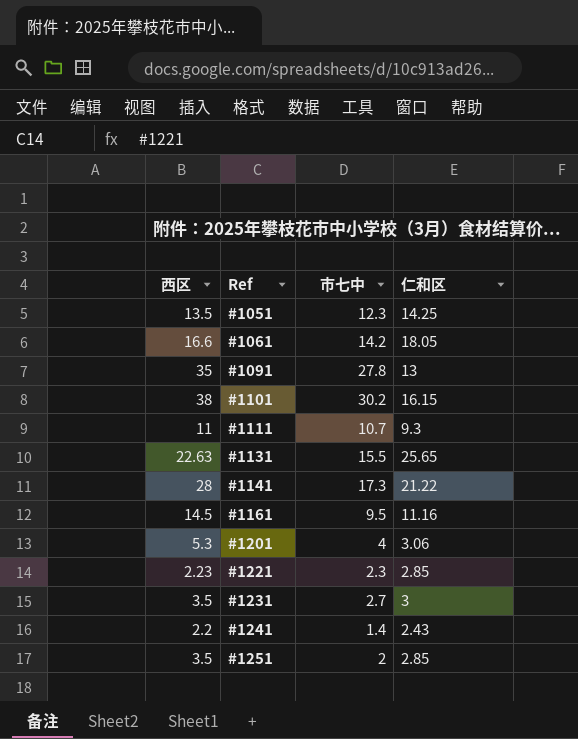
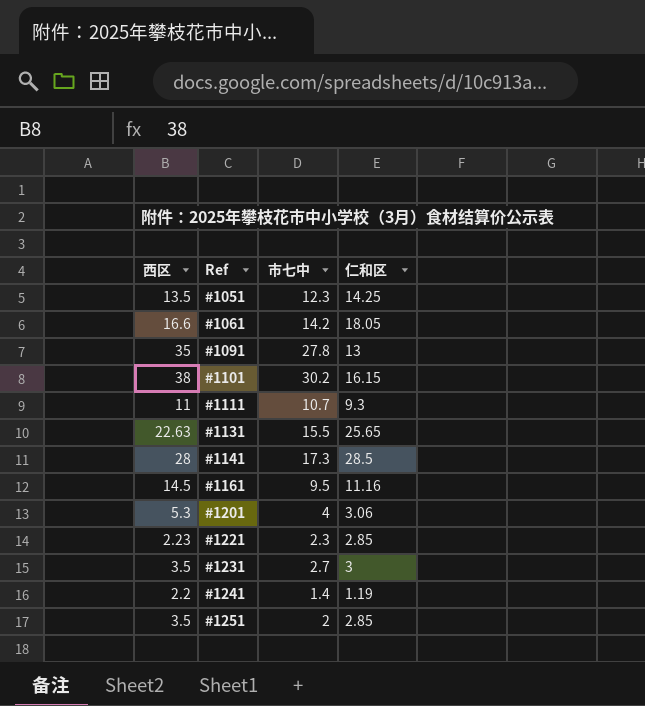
#1141 | 仁和区: 21.22 -> 28.5
#1241 | 仁和区: 2.43 -> 1.19

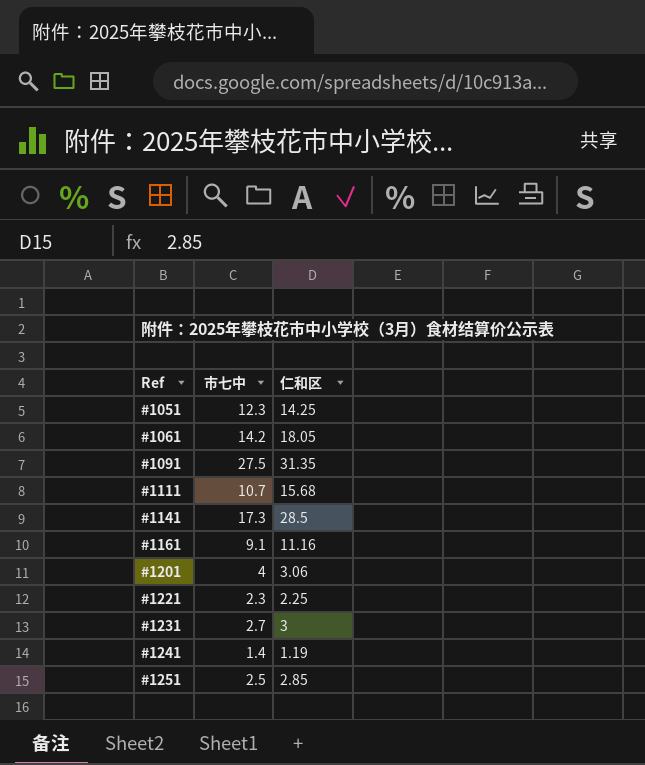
column 西区 | position: 1 -> none
row #1101: 38 | 30.2 | 16.15 -> none
row #1131: 22.63 | 15.5 | 25.65 -> none
#1091 | 市七中: 27.8 -> 27.5
#1091 | 仁和区: 13 -> 31.35
#1111 | 仁和区: 9.3 -> 15.68
#1161 | 市七中: 9.5 -> 9.1
#1221 | 仁和区: 2.85 -> 2.25
#1251 | 市七中: 2 -> 2.5

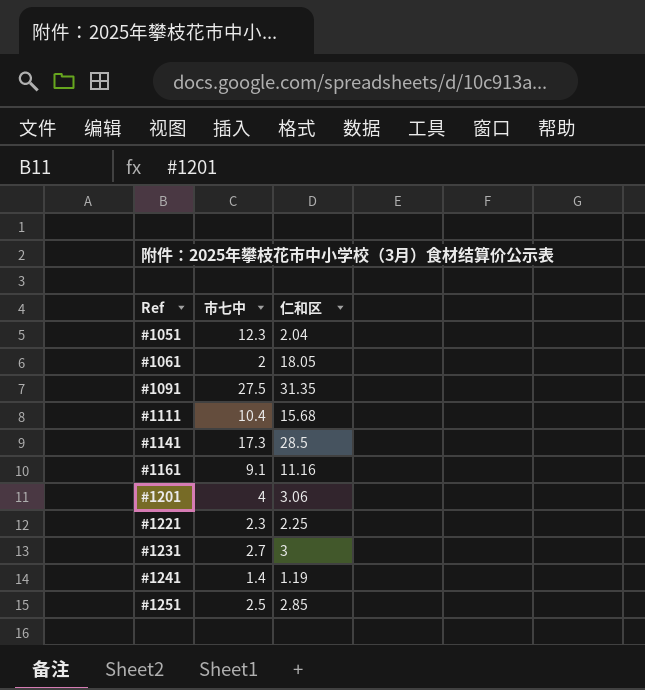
#1051 | 仁和区: 14.25 -> 2.04
#1061 | 市七中: 14.2 -> 2
#1111 | 市七中: 10.7 -> 10.4

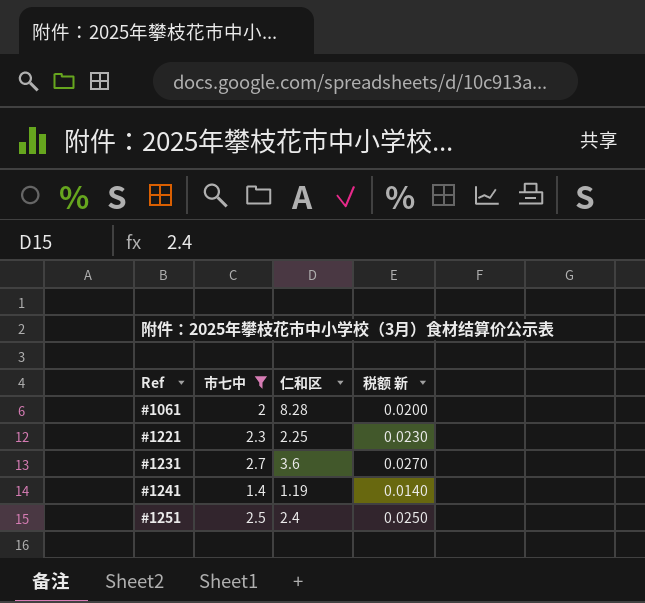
filter: none -> 市七中 <= 2.7
column 税额 新 | formula: none -> [市七中] * 0.01
#1061 | 仁和区: 18.05 -> 8.28
#1231 | 仁和区: 3 -> 3.6
#1251 | 仁和区: 2.85 -> 2.4

